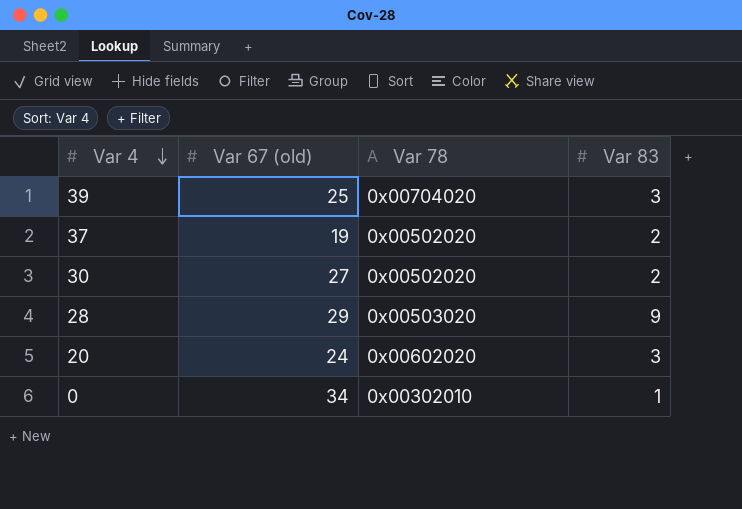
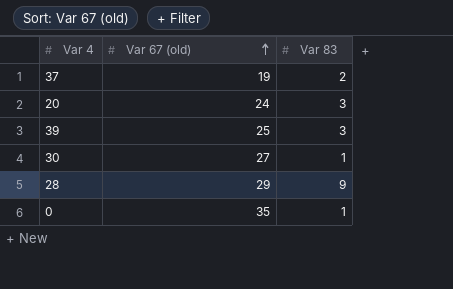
row order: Var 4 descending -> Var 67 (old) ascending
column Var 78 | position: 3 -> none
30 | Var 83: 2 -> 1
0 | Var 67 (old): 34 -> 35

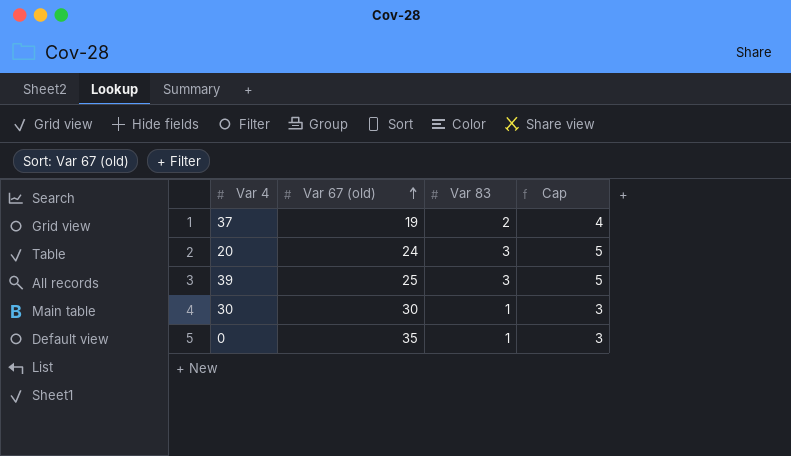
column Cap | formula: none -> [Var 83] + 2
row 28: 29 | 9 -> none
30 | Var 67 (old): 27 -> 30

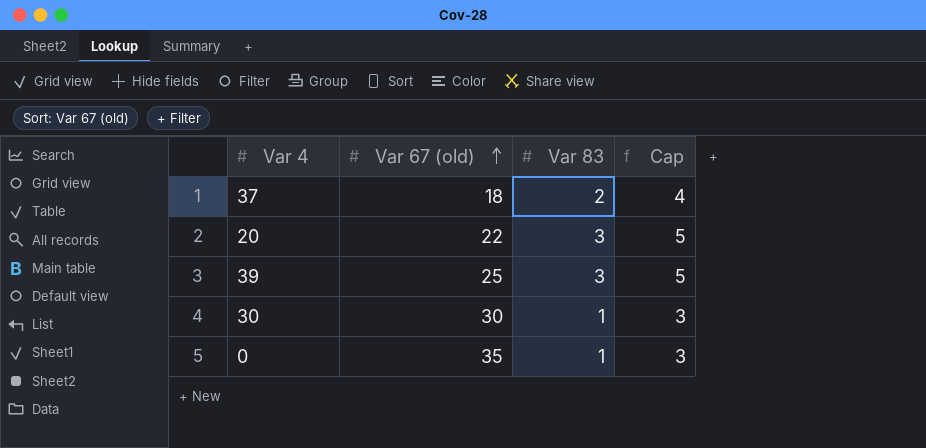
37 | Var 67 (old): 19 -> 18
20 | Var 67 (old): 24 -> 22

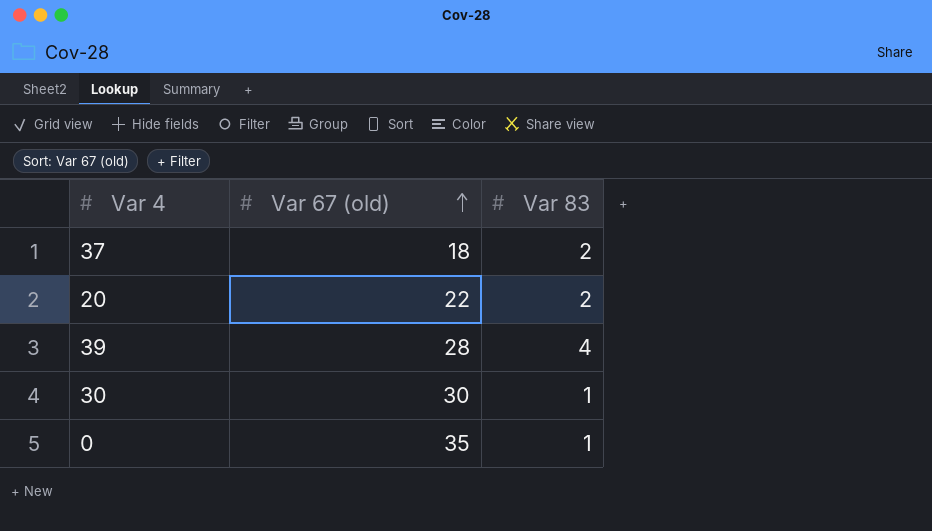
column Cap | formula: [Var 83] + 2 -> none
20 | Var 83: 3 -> 2
39 | Var 67 (old): 25 -> 28
39 | Var 83: 3 -> 4

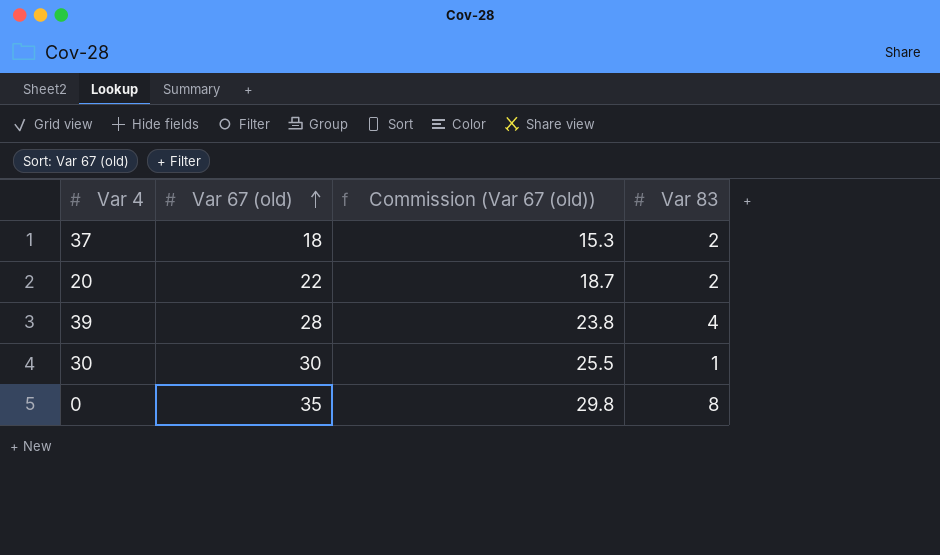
column Commission (Var 67 (old)) | formula: none -> [Var 67 (old)] * 0.85
0 | Var 83: 1 -> 8

